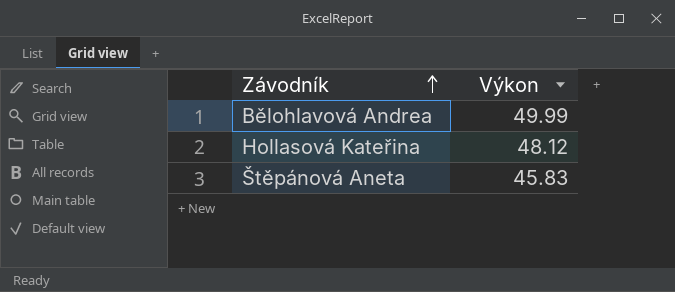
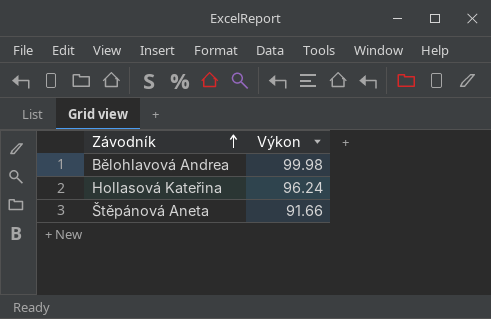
Bělohlavová Andrea | Výkon: 49.99 -> 99.98
Hollasová Kateřina | Výkon: 48.12 -> 96.24
Štěpánová Aneta | Výkon: 45.83 -> 91.66

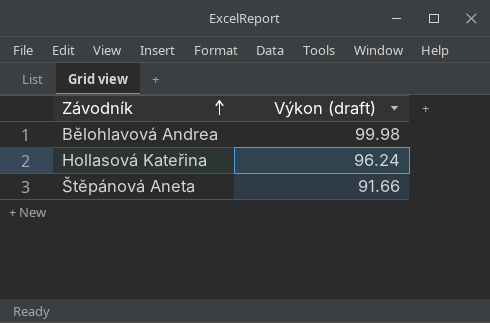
column name: Výkon -> Výkon (draft)

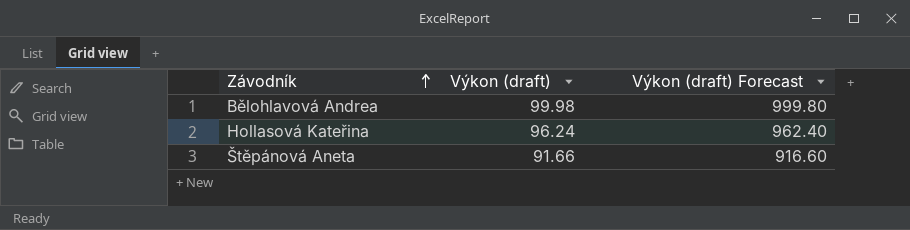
column Výkon (draft) Forecast | formula: none -> [Výkon (draft)] * 10

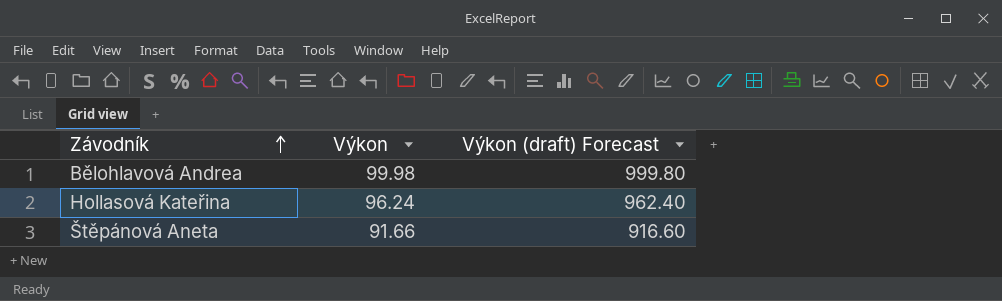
column name: Výkon (draft) -> Výkon

